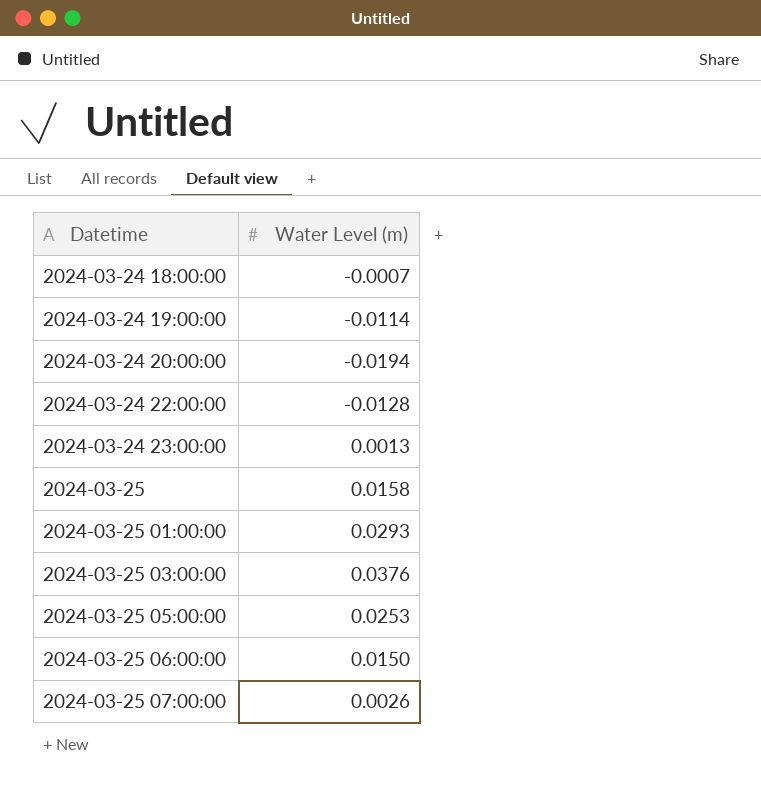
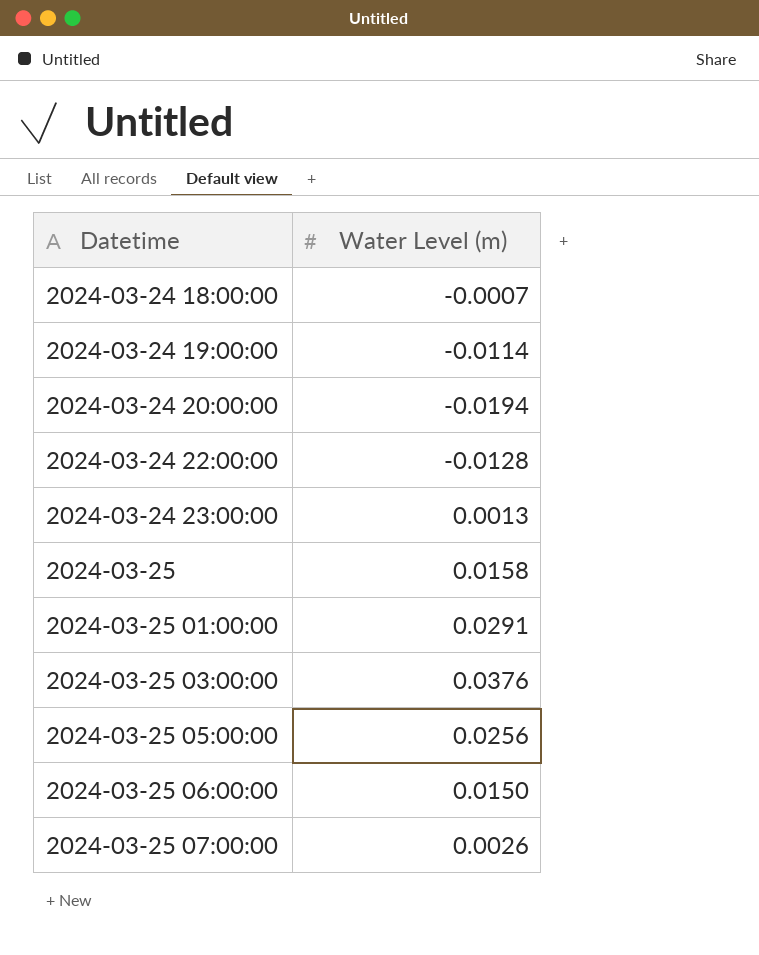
2024-03-25 01:00:00 | Water Level (m): 0.0293 -> 0.0291
2024-03-25 05:00:00 | Water Level (m): 0.0253 -> 0.0256

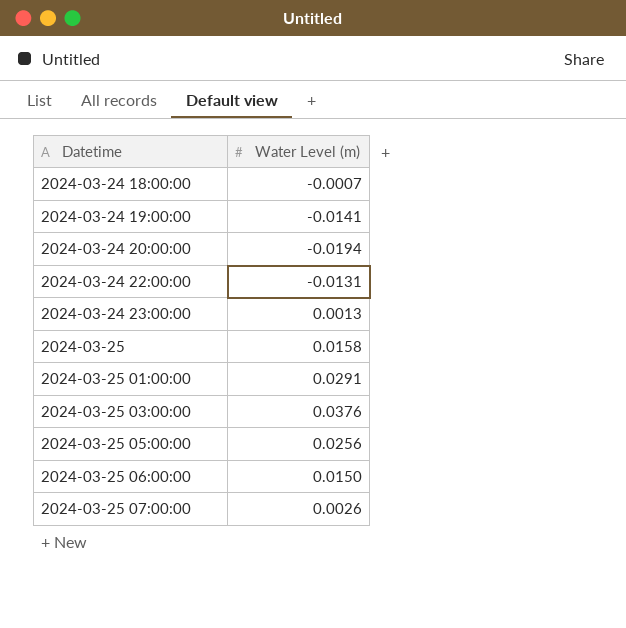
2024-03-24 19:00:00 | Water Level (m): -0.0114 -> -0.0141
2024-03-24 22:00:00 | Water Level (m): -0.0128 -> -0.0131

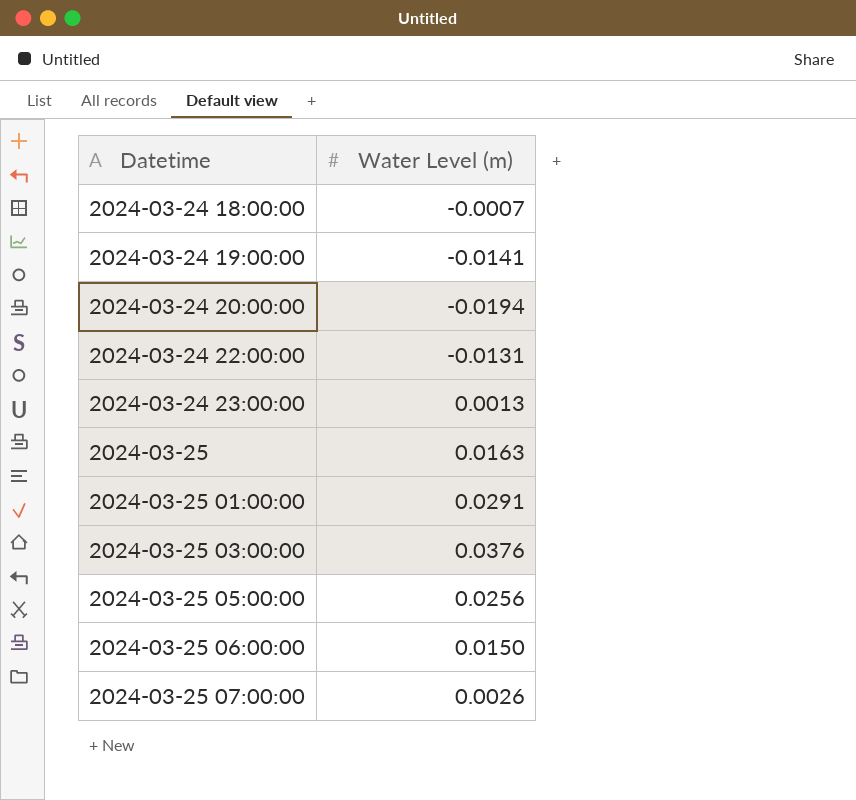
2024-03-25 | Water Level (m): 0.0158 -> 0.0163

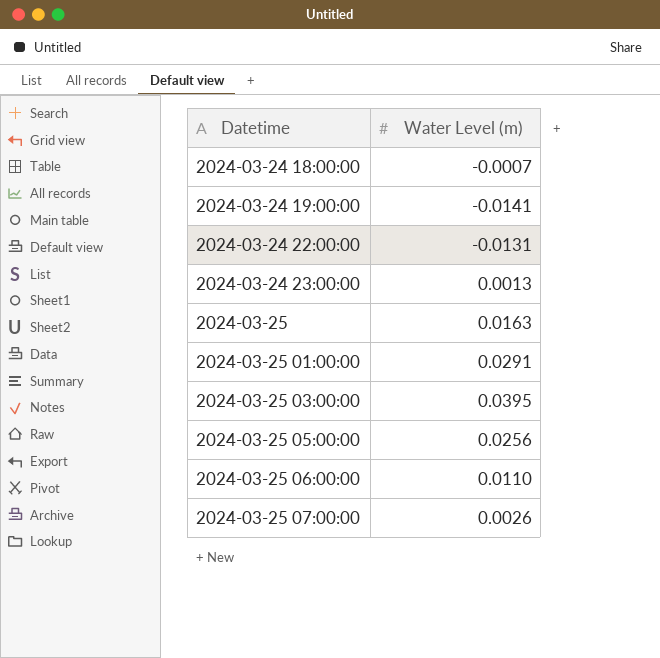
row 2024-03-24 20:00:00: -0.0194 -> none
2024-03-25 03:00:00 | Water Level (m): 0.0376 -> 0.0395
2024-03-25 06:00:00 | Water Level (m): 0.0150 -> 0.0110

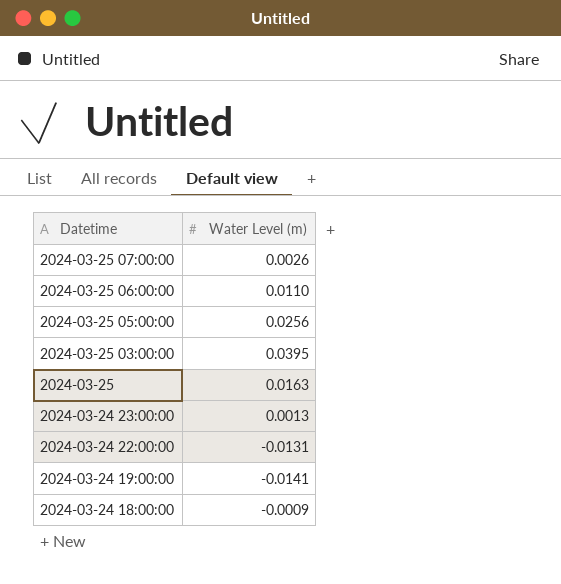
row order: Datetime ascending -> Datetime descending
row 2024-03-25 01:00:00: 0.0291 -> none
2024-03-24 18:00:00 | Water Level (m): -0.0007 -> -0.0009

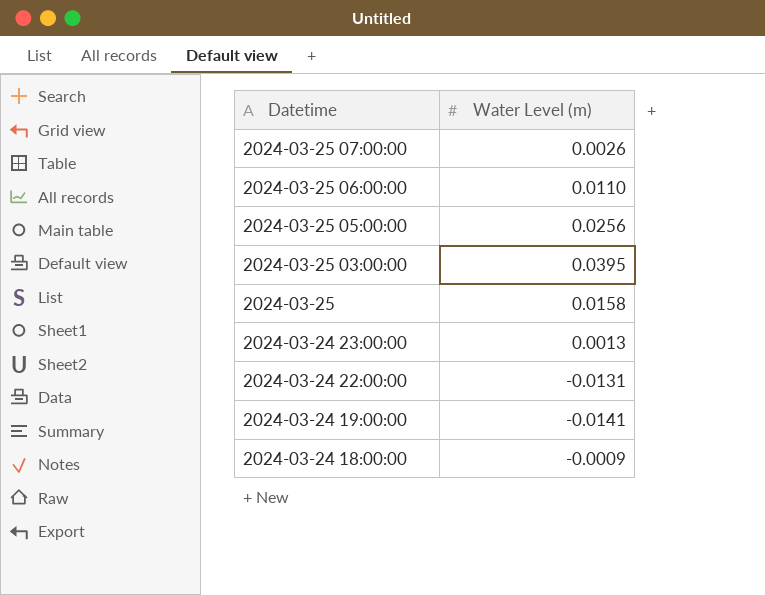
2024-03-25 | Water Level (m): 0.0163 -> 0.0158

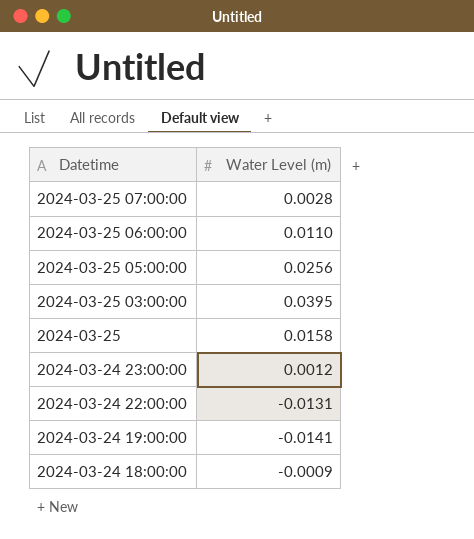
2024-03-25 07:00:00 | Water Level (m): 0.0026 -> 0.0028
2024-03-24 23:00:00 | Water Level (m): 0.0013 -> 0.0012

